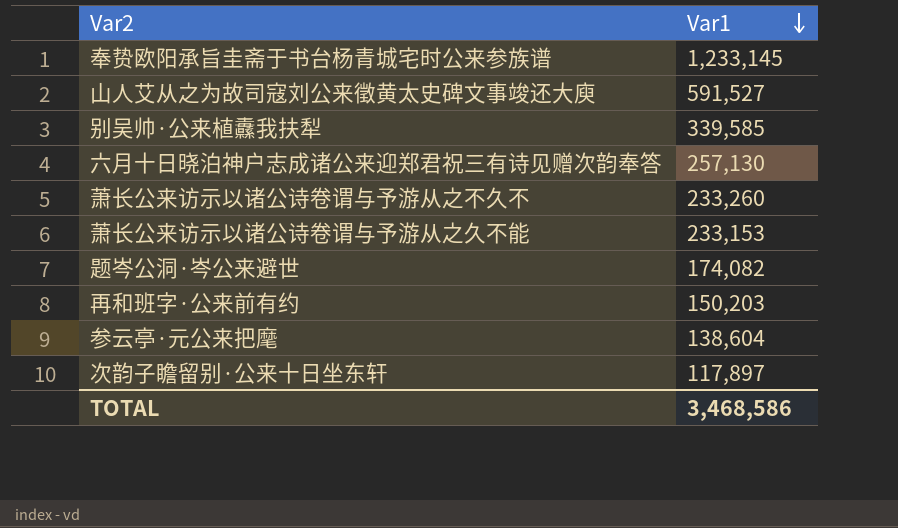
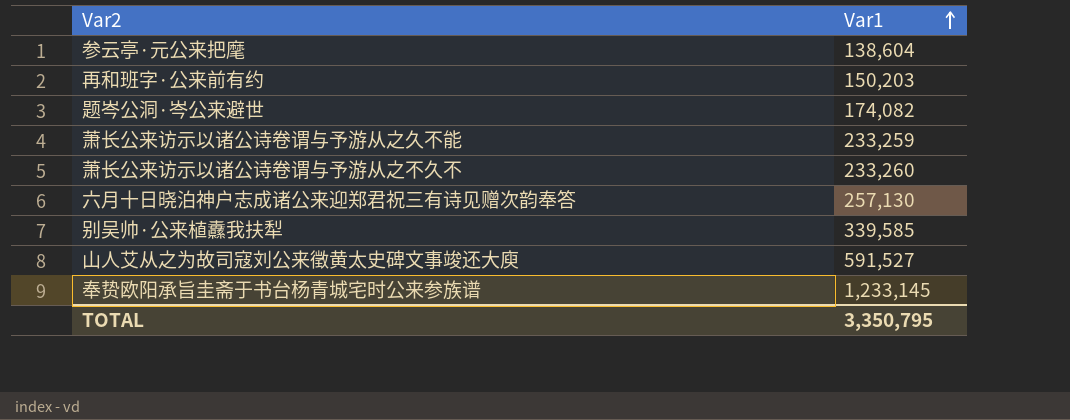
row order: Var1 descending -> Var1 ascending
row 次韵子瞻留别·公来十日坐东轩: 117,897 -> none
萧长公来访示以诸公诗卷谓与予游从之久不能 | Var1: 233,153 -> 233,259
TOTAL | Var1: 3,468,586 -> 3,350,795

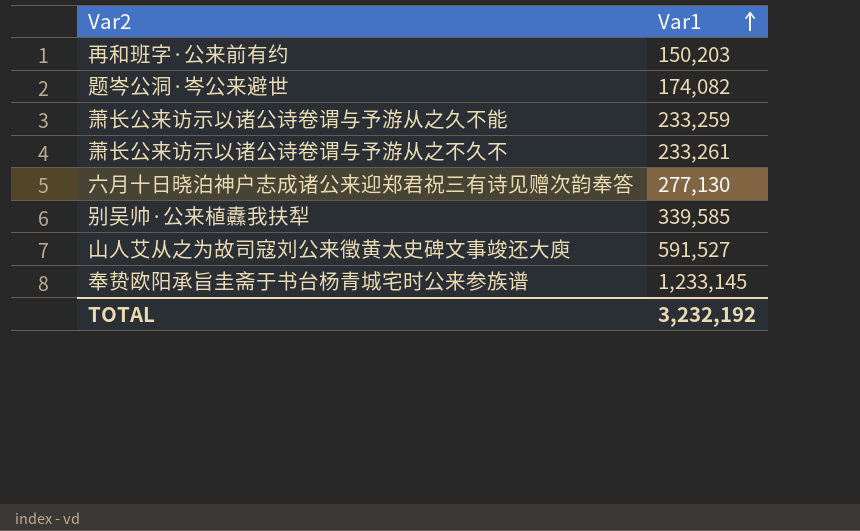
row 参云亭·元公来把麾: 138,604 -> none
萧长公来访示以诸公诗卷谓与予游从之不久不 | Var1: 233,260 -> 233,261
六月十日晓泊神户志成诸公来迎郑君祝三有诗见赠次韵奉答 | Var1: 257,130 -> 277,130
TOTAL | Var1: 3,350,795 -> 3,232,192

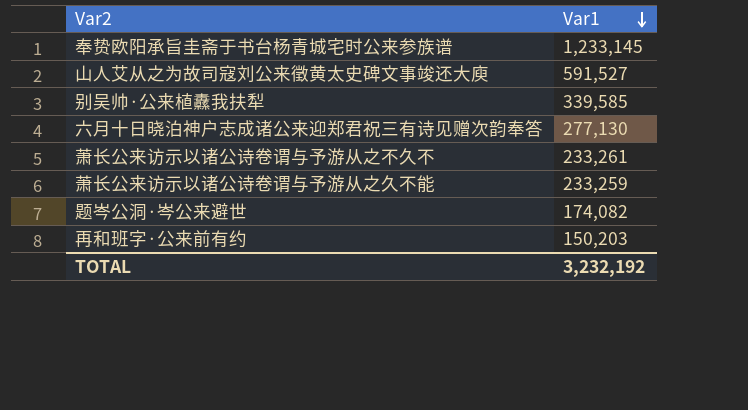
row order: Var1 ascending -> Var1 descending

